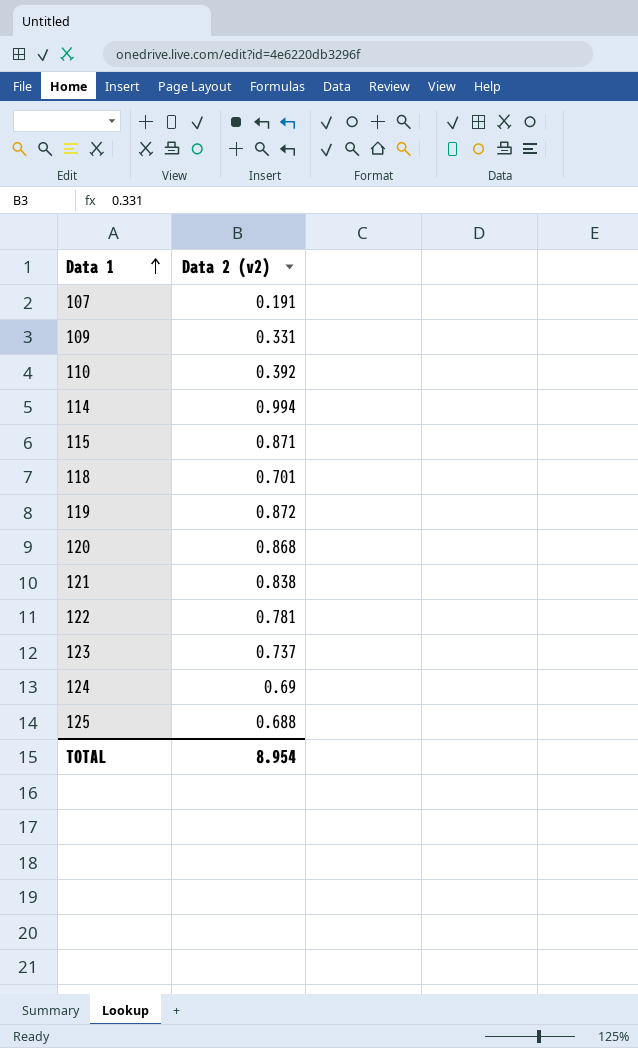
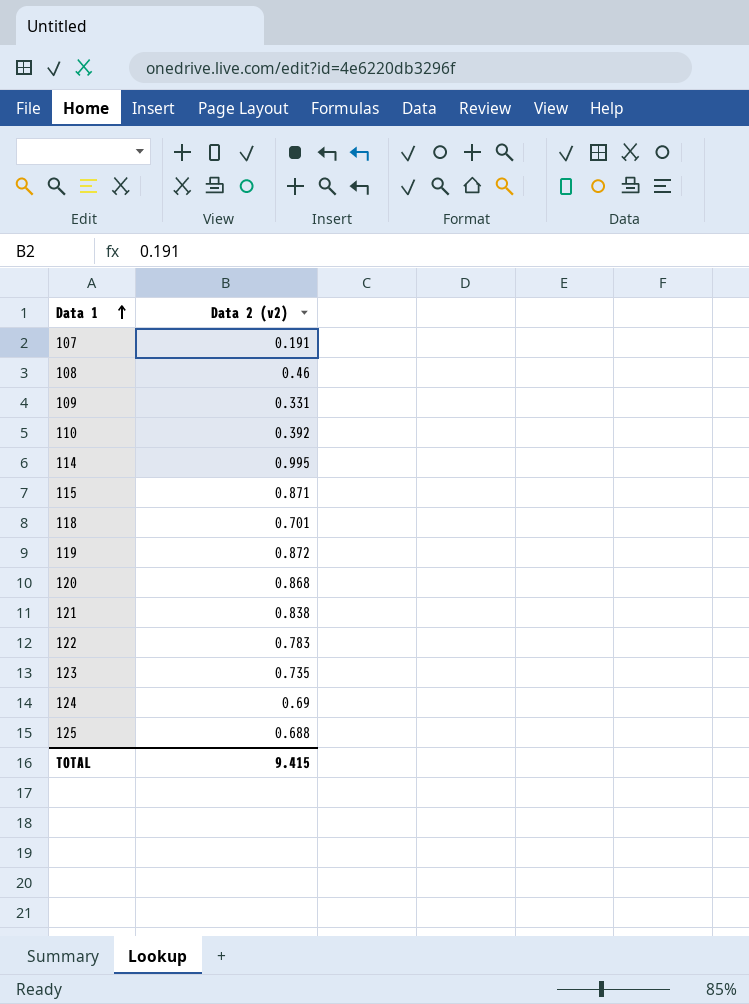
row 108: none -> 0.46
114 | Data 2 (v2): 0.994 -> 0.995
122 | Data 2 (v2): 0.781 -> 0.783
123 | Data 2 (v2): 0.737 -> 0.735
TOTAL | Data 2 (v2): 8.954 -> 9.415

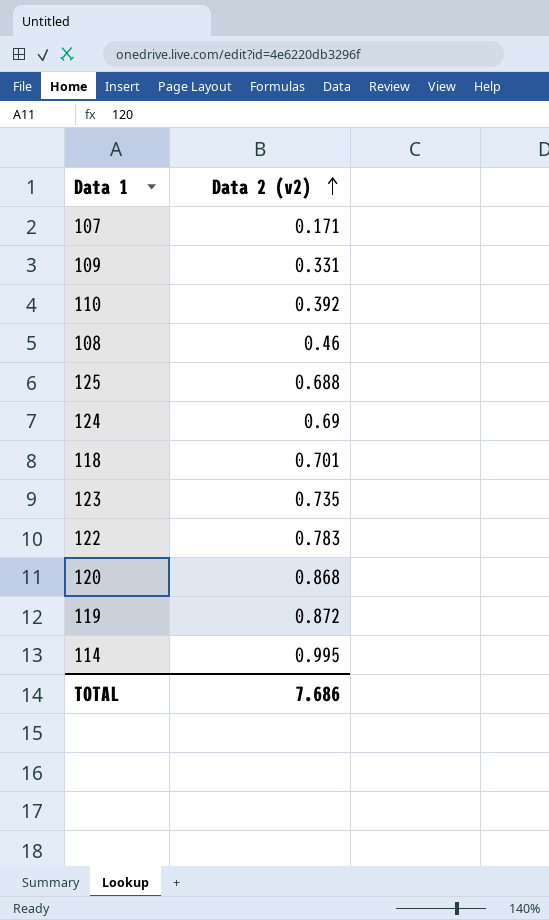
row order: Data 1 ascending -> Data 2 (v2) ascending
row 115: 0.871 -> none
row 121: 0.838 -> none
107 | Data 2 (v2): 0.191 -> 0.171
TOTAL | Data 2 (v2): 9.415 -> 7.686

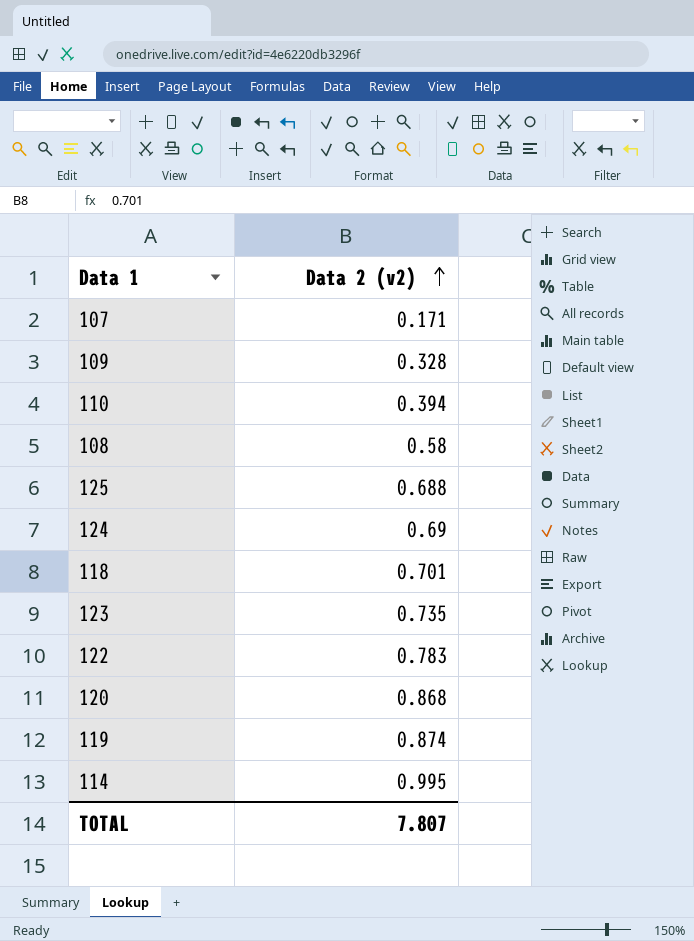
109 | Data 2 (v2): 0.331 -> 0.328
110 | Data 2 (v2): 0.392 -> 0.394
108 | Data 2 (v2): 0.46 -> 0.58
119 | Data 2 (v2): 0.872 -> 0.874
TOTAL | Data 2 (v2): 7.686 -> 7.807

